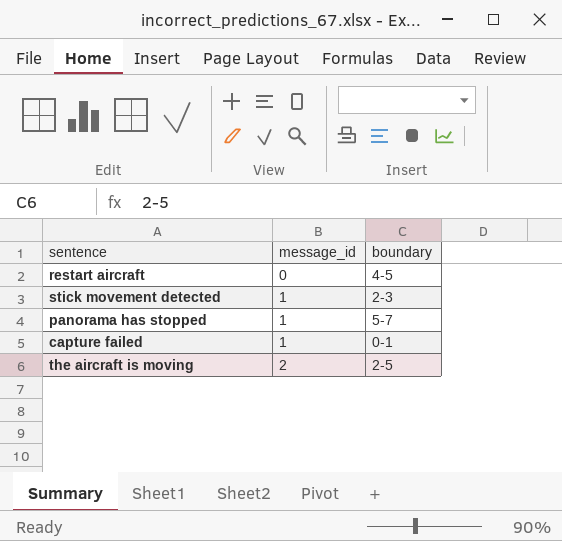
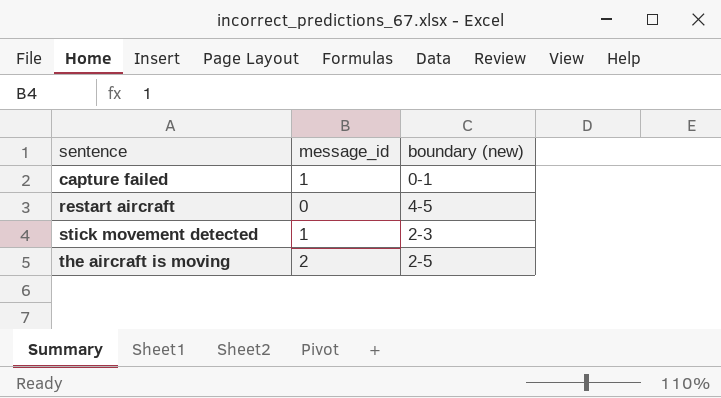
row order: message_id ascending -> sentence ascending
column name: boundary -> boundary (new)
row panorama has stopped: 1 | 5-7 -> none

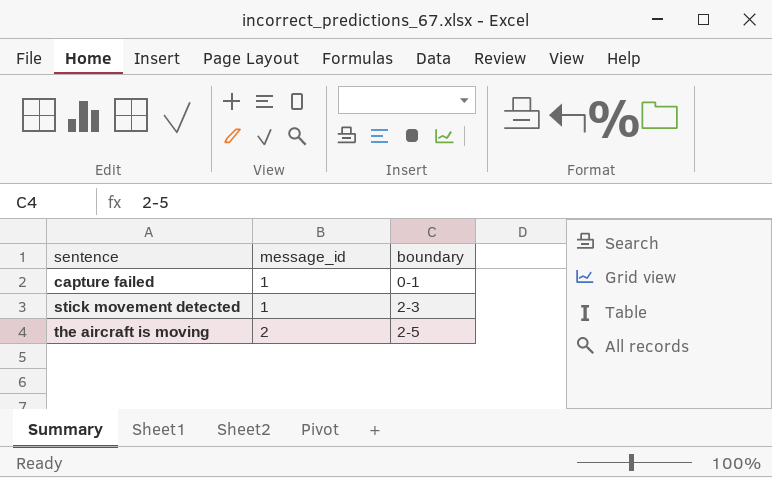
column name: boundary (new) -> boundary
row restart aircraft: 0 | 4-5 -> none

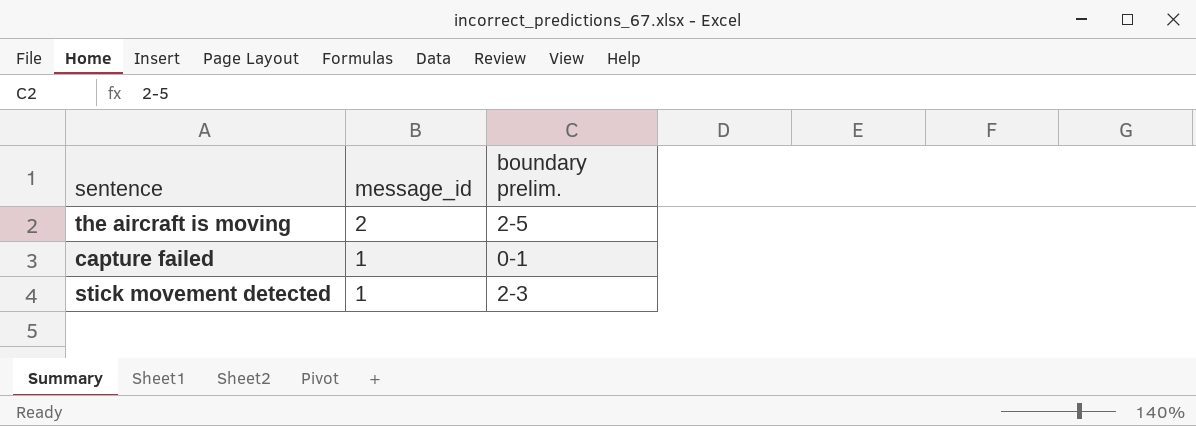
row order: sentence ascending -> message_id descending
column name: boundary -> boundary prelim.

